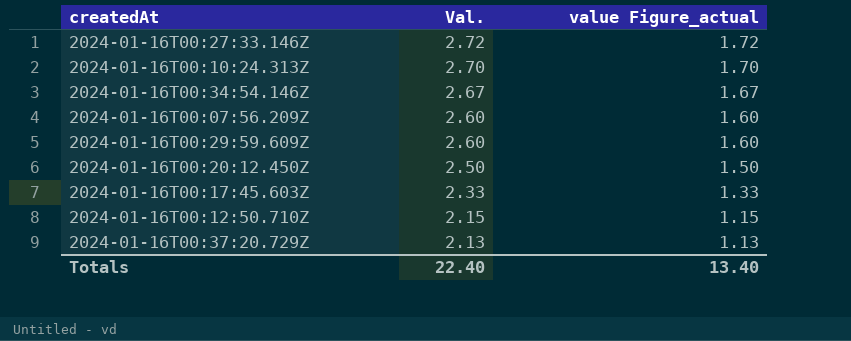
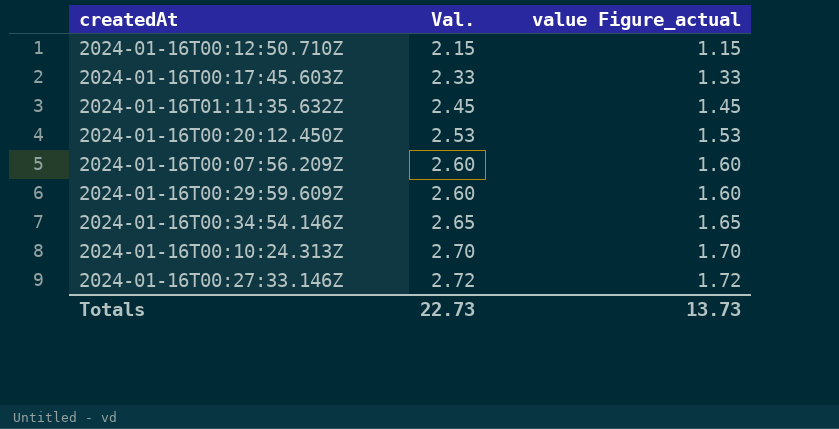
row order: Val. descending -> Val. ascending
row 2024-01-16T00:37:20.729Z: 2.13 | 1.13 -> none
row 2024-01-16T01:11:35.632Z: none -> 2.45 | 1.45
2024-01-16T00:20:12.450Z | Val.: 2.50 -> 2.53
2024-01-16T00:20:12.450Z | value Figure_actual: 1.50 -> 1.53
2024-01-16T00:34:54.146Z | Val.: 2.67 -> 2.65
2024-01-16T00:34:54.146Z | value Figure_actual: 1.67 -> 1.65
Totals | Val.: 22.40 -> 22.73
Totals | value Figure_actual: 13.40 -> 13.73

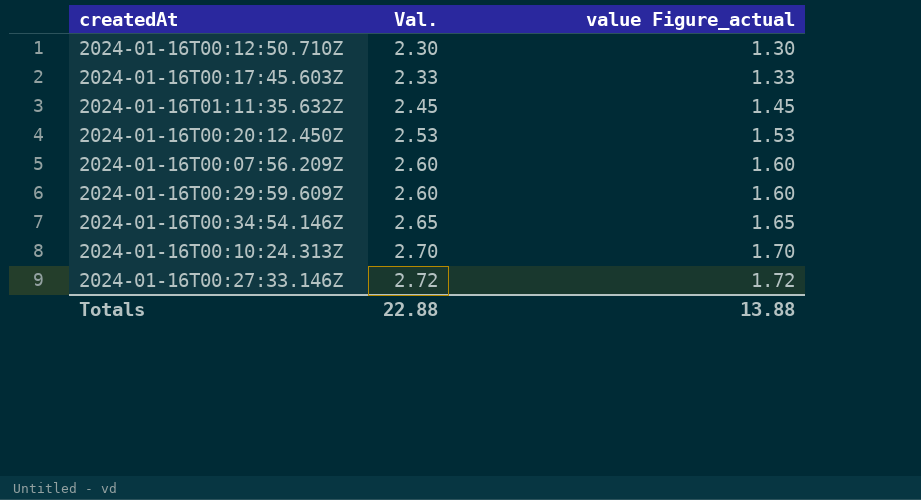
2024-01-16T00:12:50.710Z | Val.: 2.15 -> 2.30
2024-01-16T00:12:50.710Z | value Figure_actual: 1.15 -> 1.30
Totals | Val.: 22.73 -> 22.88
Totals | value Figure_actual: 13.73 -> 13.88

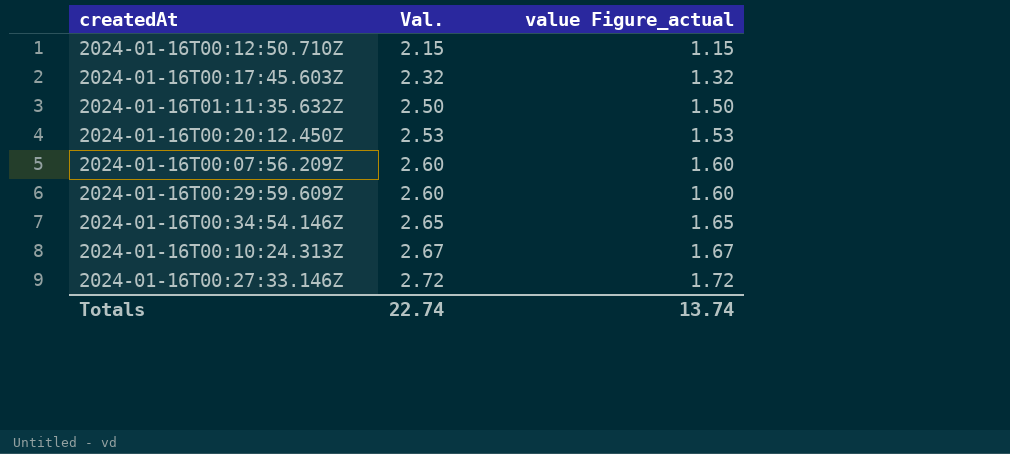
2024-01-16T00:12:50.710Z | Val.: 2.30 -> 2.15
2024-01-16T00:12:50.710Z | value Figure_actual: 1.30 -> 1.15
2024-01-16T00:17:45.603Z | Val.: 2.33 -> 2.32
2024-01-16T00:17:45.603Z | value Figure_actual: 1.33 -> 1.32
2024-01-16T01:11:35.632Z | Val.: 2.45 -> 2.50
2024-01-16T01:11:35.632Z | value Figure_actual: 1.45 -> 1.50
2024-01-16T00:10:24.313Z | Val.: 2.70 -> 2.67
2024-01-16T00:10:24.313Z | value Figure_actual: 1.70 -> 1.67
Totals | Val.: 22.88 -> 22.74
Totals | value Figure_actual: 13.88 -> 13.74

